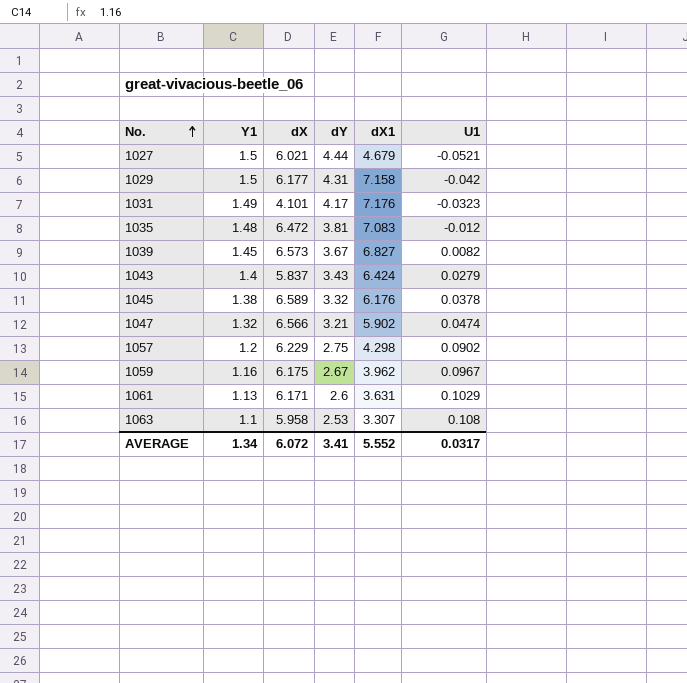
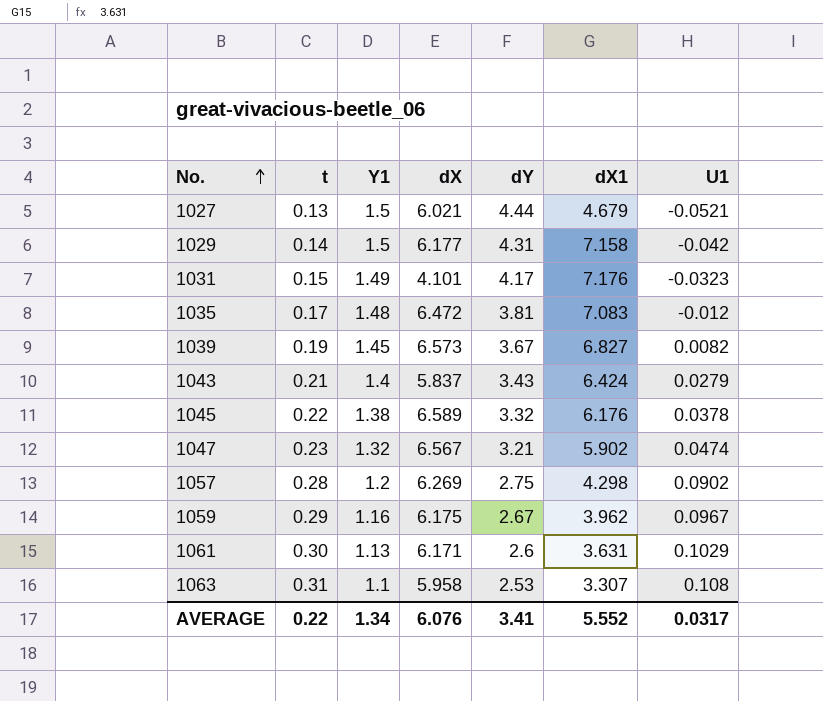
column t | position: none -> 2
1047 | dX: 6.566 -> 6.567
1057 | dX: 6.229 -> 6.269
AVERAGE | dX: 6.072 -> 6.076

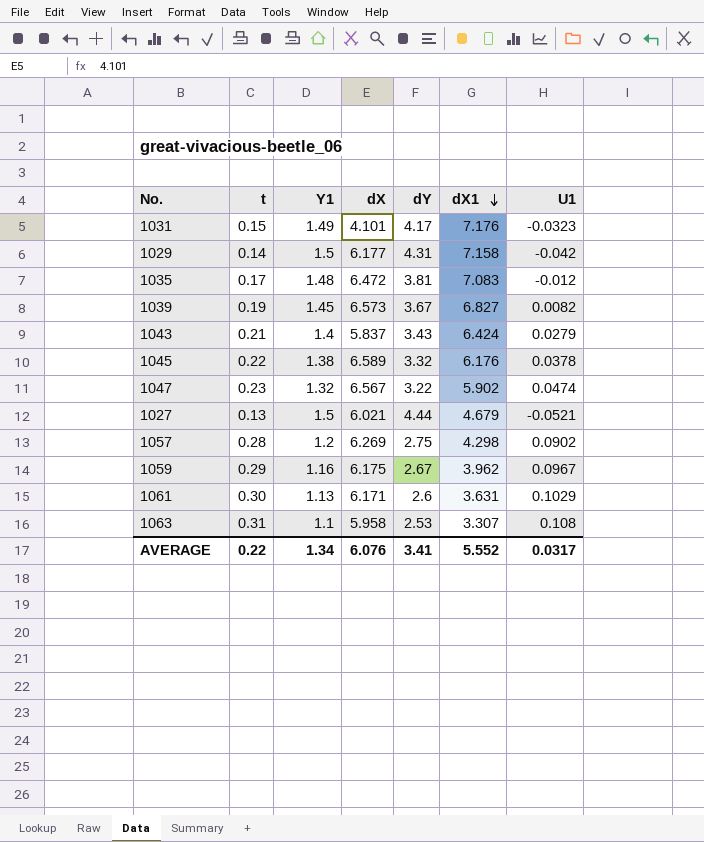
row order: No. ascending -> dX1 descending
1047 | dY: 3.21 -> 3.22

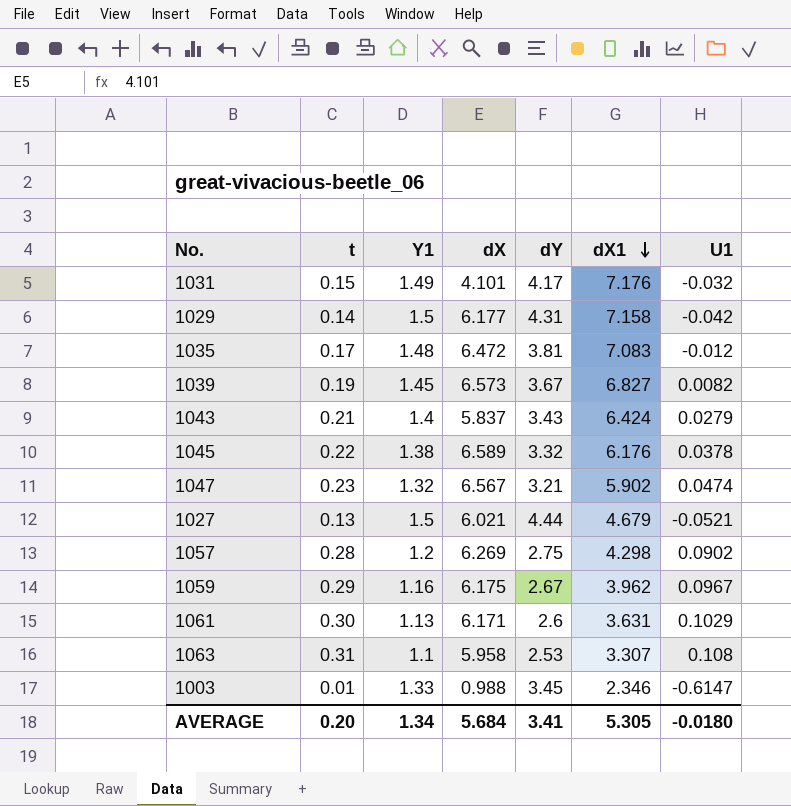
1031 | U1: -0.0323 -> -0.032
1047 | dY: 3.22 -> 3.21
row 1003: none -> 0.01 | 1.33 | 0.988 | 3.45 | 2.346 | -0.6147
AVERAGE | t: 0.22 -> 0.20
AVERAGE | dX: 6.076 -> 5.684
AVERAGE | dX1: 5.552 -> 5.305
AVERAGE | U1: 0.0317 -> -0.0180

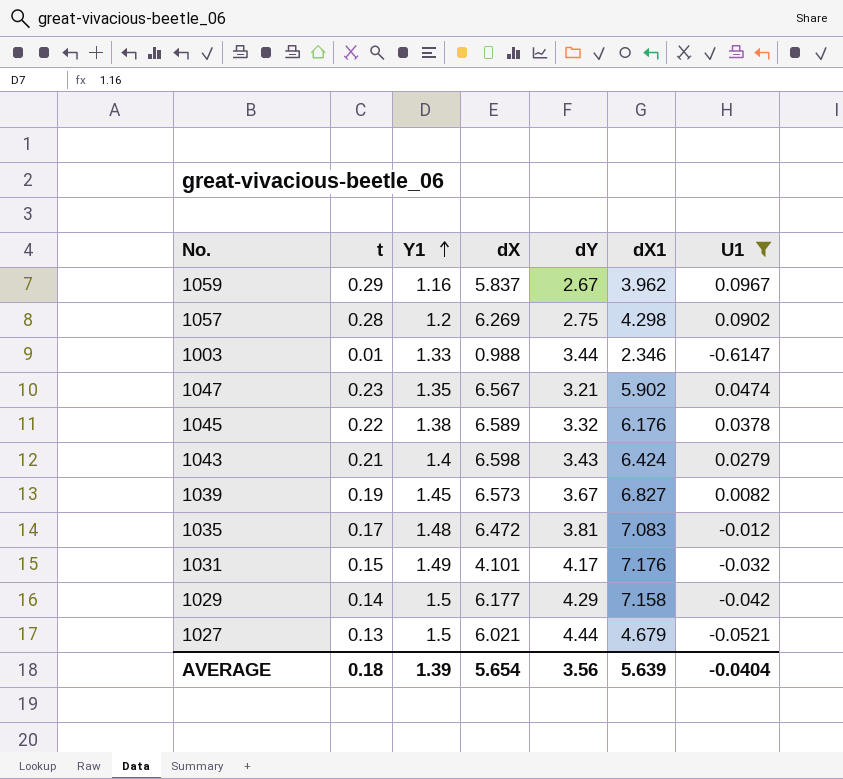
filter: none -> U1 <= 0.0967
row order: dX1 descending -> Y1 ascending
1059 | dX: 6.175 -> 5.837
1003 | dY: 3.45 -> 3.44
1047 | Y1: 1.32 -> 1.35
1043 | dX: 5.837 -> 6.598
1029 | dY: 4.31 -> 4.29
AVERAGE | t: 0.20 -> 0.18
AVERAGE | Y1: 1.34 -> 1.39
AVERAGE | dX: 5.684 -> 5.654
AVERAGE | dY: 3.41 -> 3.56
AVERAGE | dX1: 5.305 -> 5.639
AVERAGE | U1: -0.0180 -> -0.0404

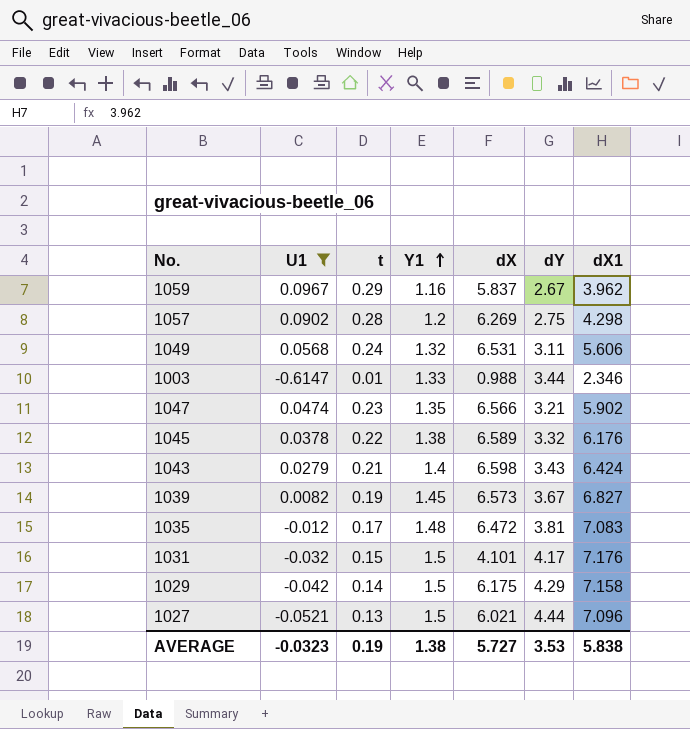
column U1 | position: 7 -> 2
row 1049: none -> 0.0568 | 0.24 | 1.32 | 6.531 | 3.11 | 5.606
1047 | dX: 6.567 -> 6.566
1031 | Y1: 1.49 -> 1.5
1029 | dX: 6.177 -> 6.175
1027 | dX1: 4.679 -> 7.096
AVERAGE | U1: -0.0404 -> -0.0323
AVERAGE | t: 0.18 -> 0.19
AVERAGE | Y1: 1.39 -> 1.38
AVERAGE | dX: 5.654 -> 5.727
AVERAGE | dY: 3.56 -> 3.53
AVERAGE | dX1: 5.639 -> 5.838

